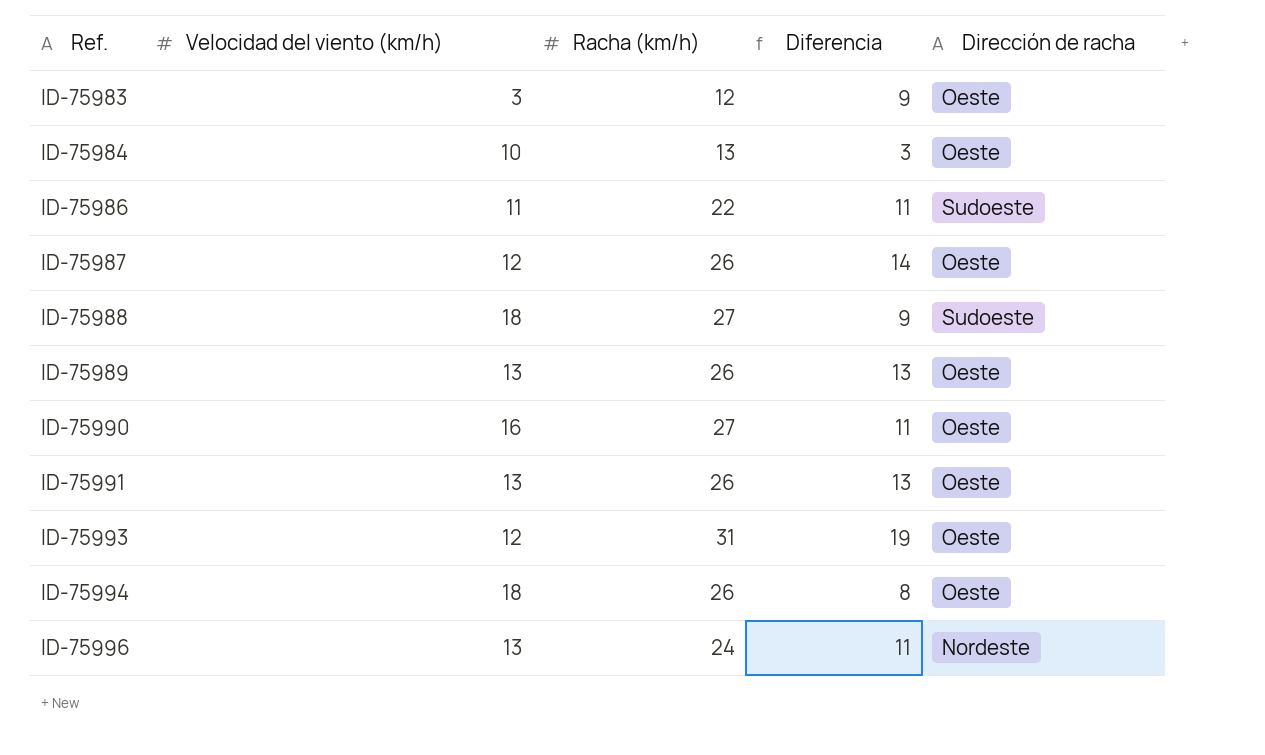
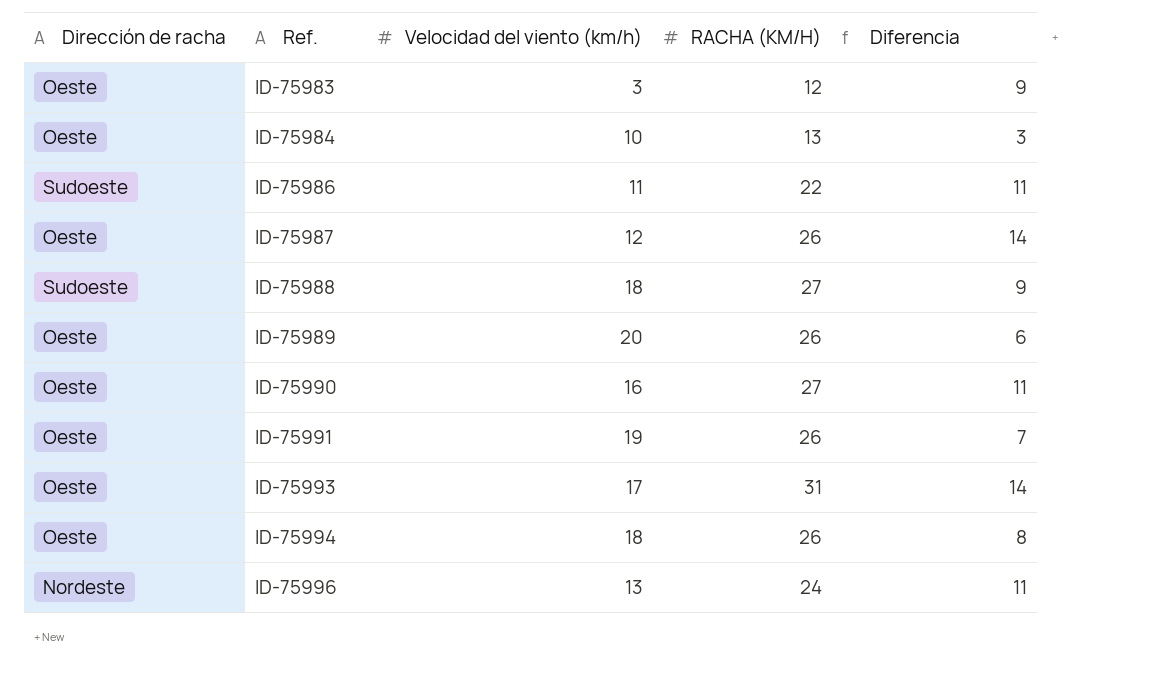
column Dirección de racha | position: 5 -> 1
column name: Racha (km/h) -> RACHA (KM/H)
ID-75989 | Velocidad del viento (km/h): 13 -> 20
ID-75989 | Diferencia: 13 -> 6
ID-75991 | Velocidad del viento (km/h): 13 -> 19
ID-75991 | Diferencia: 13 -> 7
ID-75993 | Velocidad del viento (km/h): 12 -> 17
ID-75993 | Diferencia: 19 -> 14

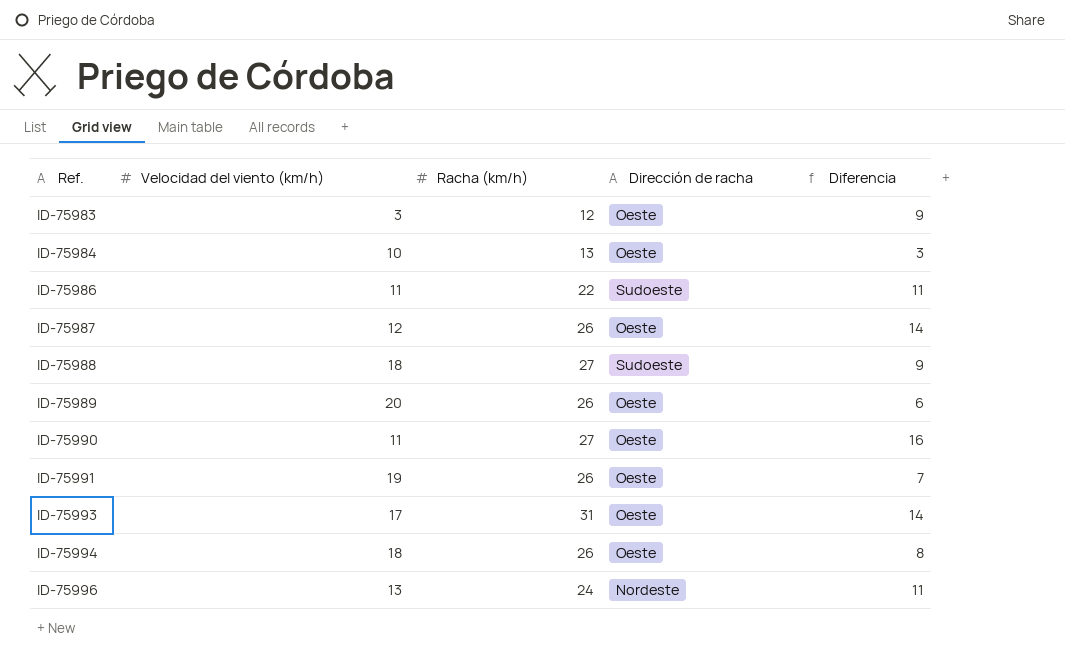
column name: RACHA (KM/H) -> Racha (km/h)
column Dirección de racha | position: 1 -> 4
ID-75990 | Velocidad del viento (km/h): 16 -> 11
ID-75990 | Diferencia: 11 -> 16

